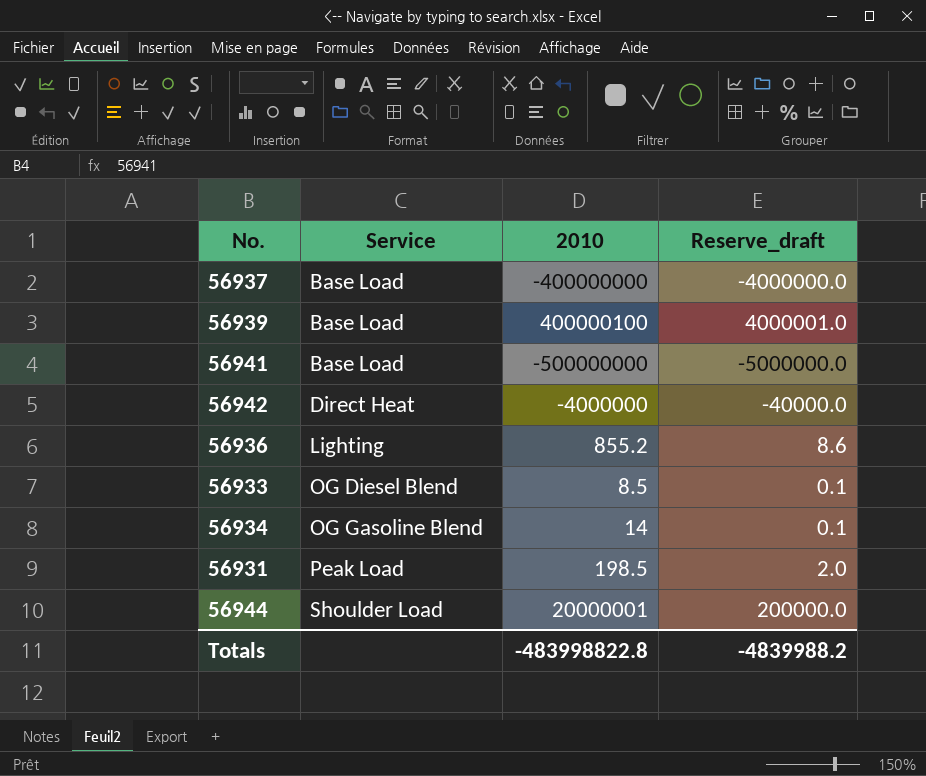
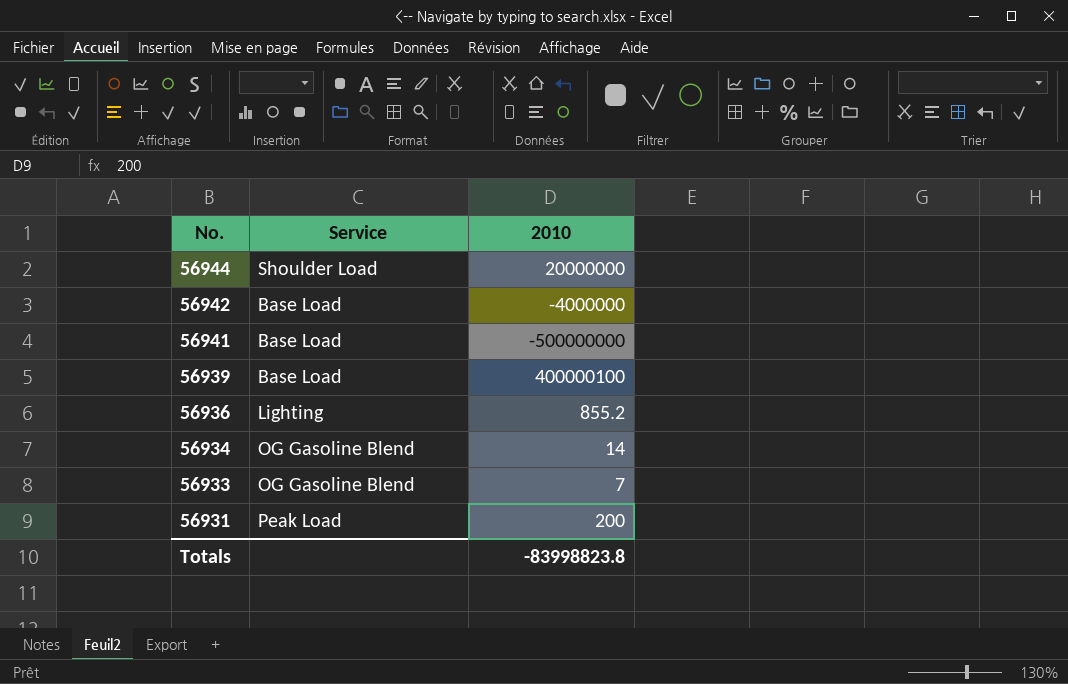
row order: Service ascending -> No. descending
column Reserve_draft | formula: [2010] * 0.01 -> none
row 56937: Base Load | -400000000 | -4000000.0 -> none
56944 | 2010: 20000001 -> 20000000
56942 | Service: Direct Heat -> Base Load
56933 | Service: OG Diesel Blend -> OG Gasoline Blend
56933 | 2010: 8.5 -> 7
56931 | 2010: 198.5 -> 200
Totals | 2010: -483998822.8 -> -83998823.8

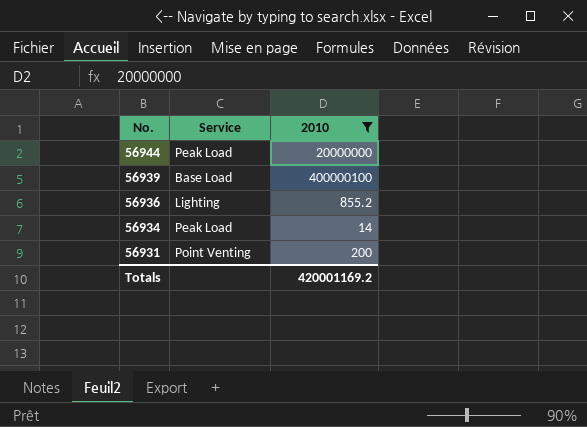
filter: none -> 2010 >= 14
56944 | Service: Shoulder Load -> Peak Load
56934 | Service: OG Gasoline Blend -> Peak Load
56931 | Service: Peak Load -> Point Venting
Totals | 2010: -83998823.8 -> 420001169.2

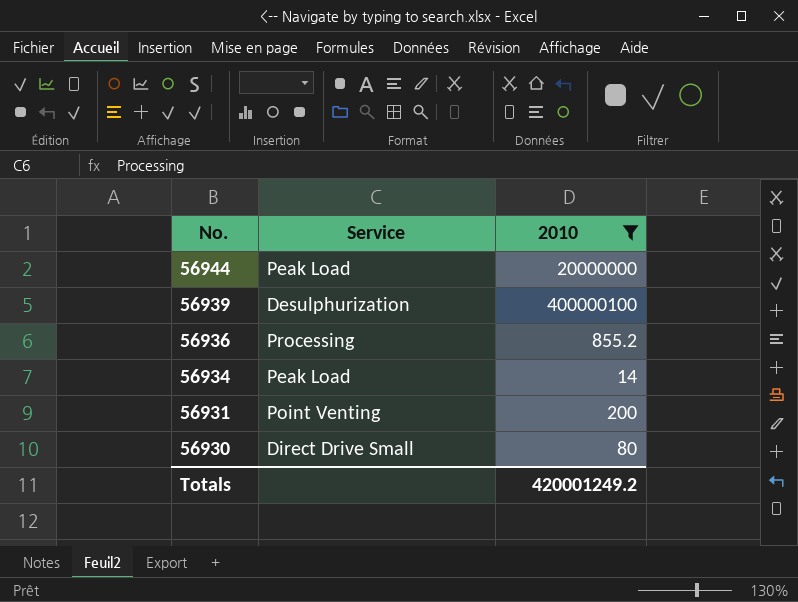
56939 | Service: Base Load -> Desulphurization
56936 | Service: Lighting -> Processing
row 56930: none -> Direct Drive Small | 80
Totals | 2010: 420001169.2 -> 420001249.2

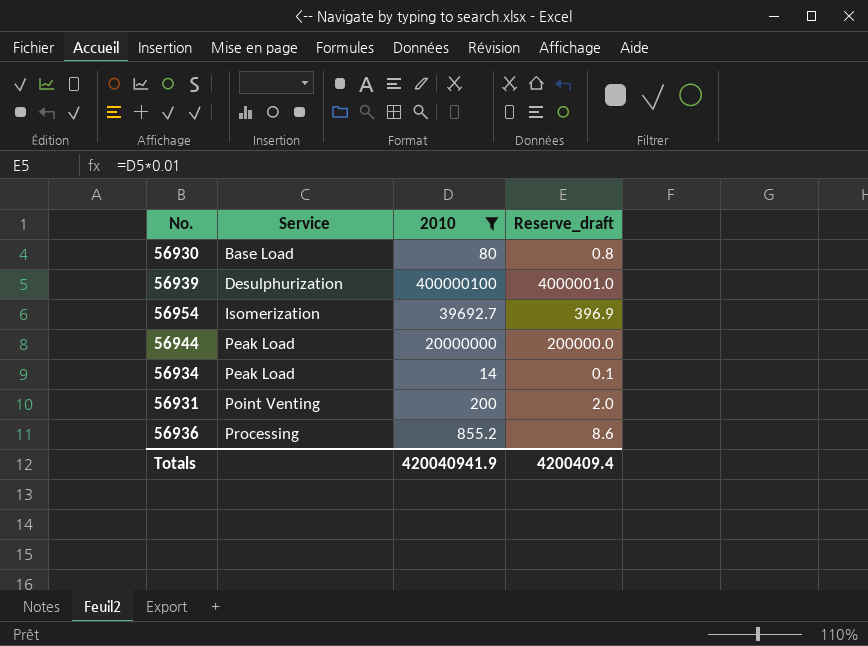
row order: No. descending -> Service ascending
column Reserve_draft | formula: none -> [2010] * 0.01
56930 | Service: Direct Drive Small -> Base Load
row 56954: none -> Isomerization | 39692.7 | 396.9
Totals | 2010: 420001249.2 -> 420040941.9

